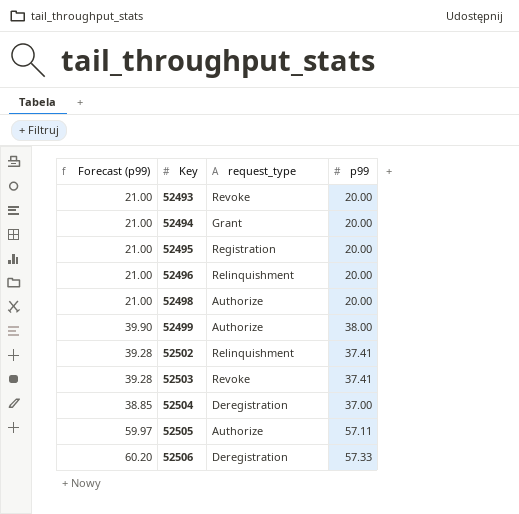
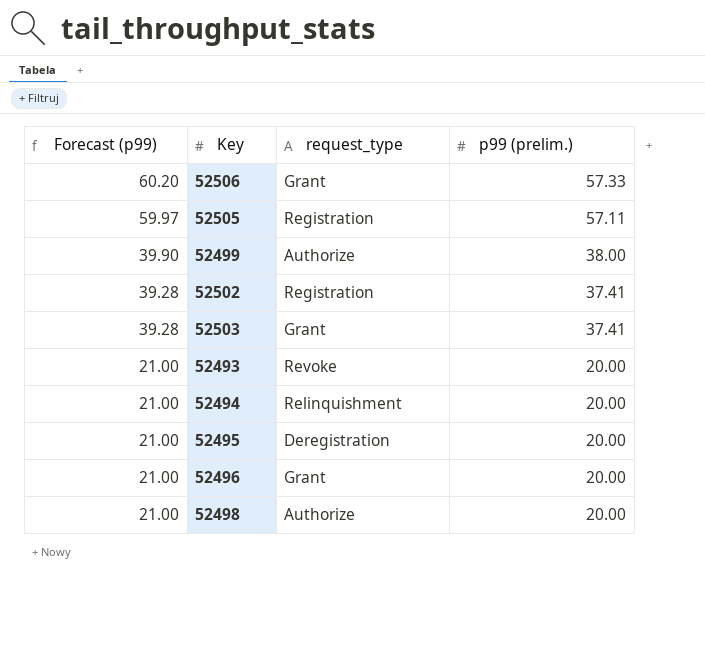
row order: Key ascending -> Forecast (p99) descending
column name: p99 -> p99 (prelim.)
row 52504: 38.85 | Deregistration | 37.00 -> none
52506 | request_type: Deregistration -> Grant
52505 | request_type: Authorize -> Registration
52502 | request_type: Relinquishment -> Registration
52503 | request_type: Revoke -> Grant
52494 | request_type: Grant -> Relinquishment
52495 | request_type: Registration -> Deregistration
52496 | request_type: Relinquishment -> Grant

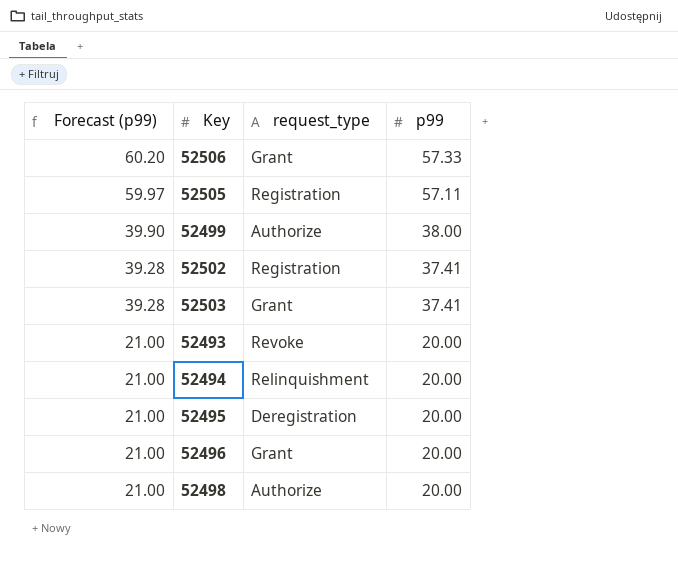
column name: p99 (prelim.) -> p99

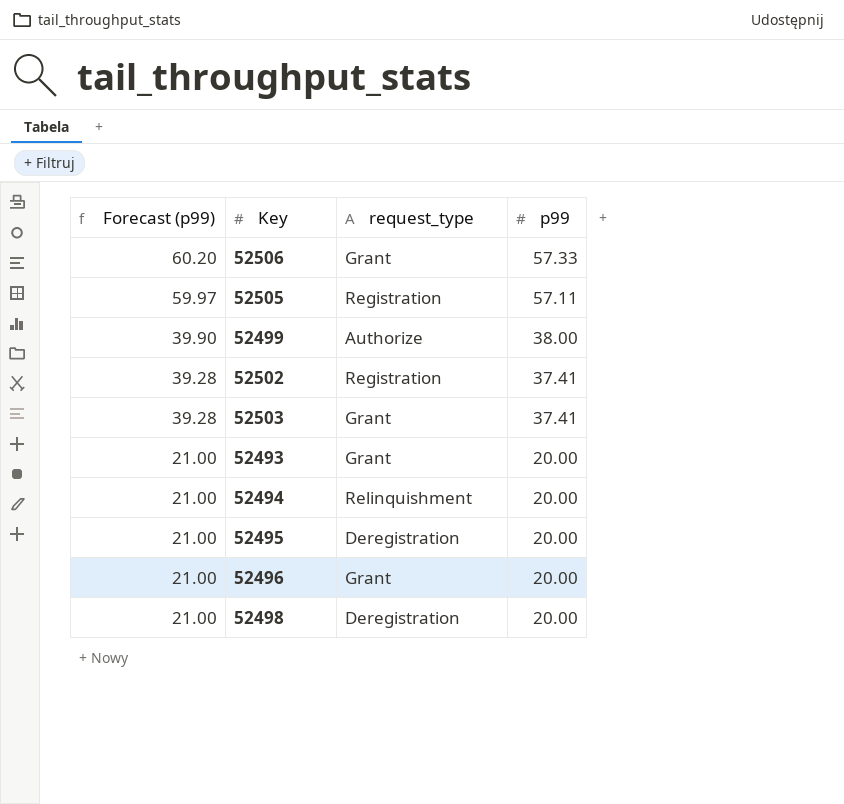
52493 | request_type: Revoke -> Grant
52498 | request_type: Authorize -> Deregistration

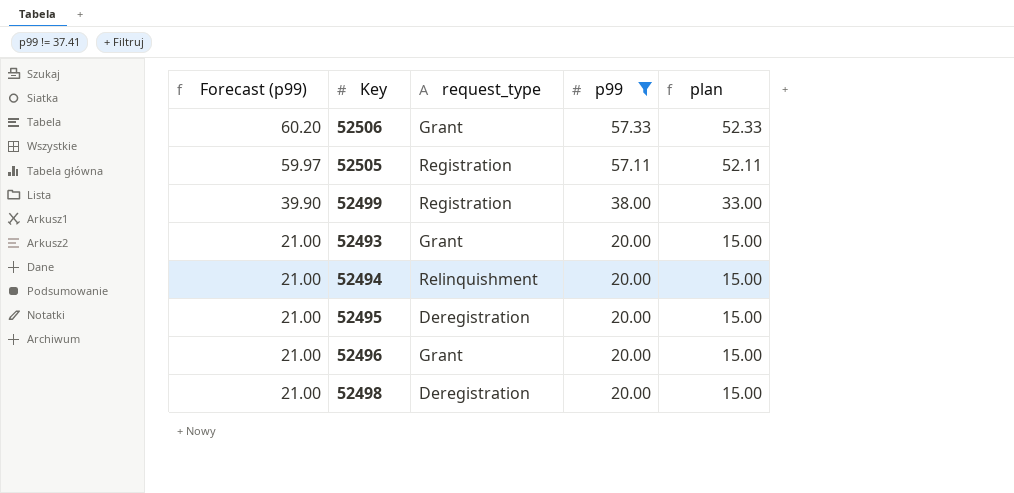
filter: none -> p99 != 37.41
column plan | formula: none -> [p99] - 5
52499 | request_type: Authorize -> Registration

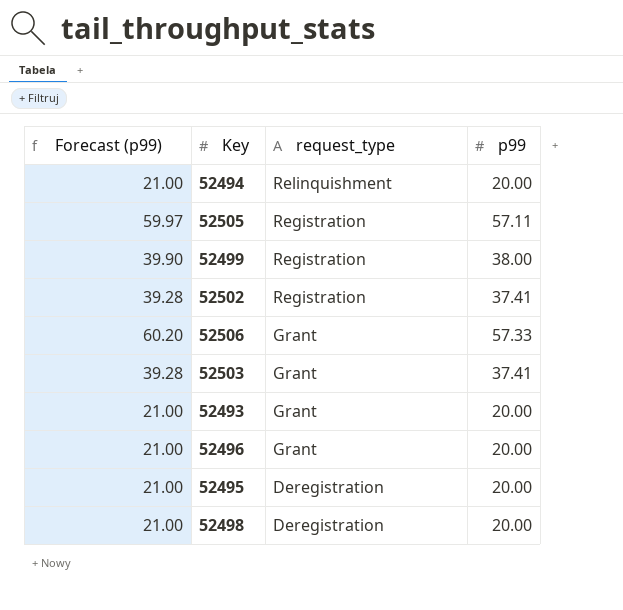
filter: p99 != 37.41 -> none
row order: Forecast (p99) descending -> request_type descending
column plan | formula: [p99] - 5 -> none

